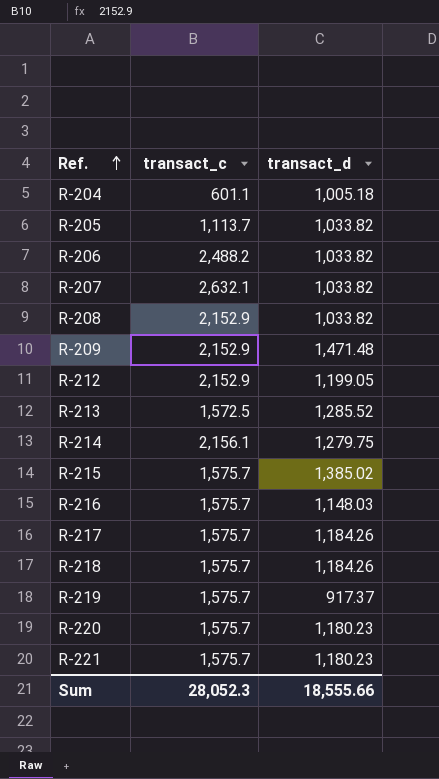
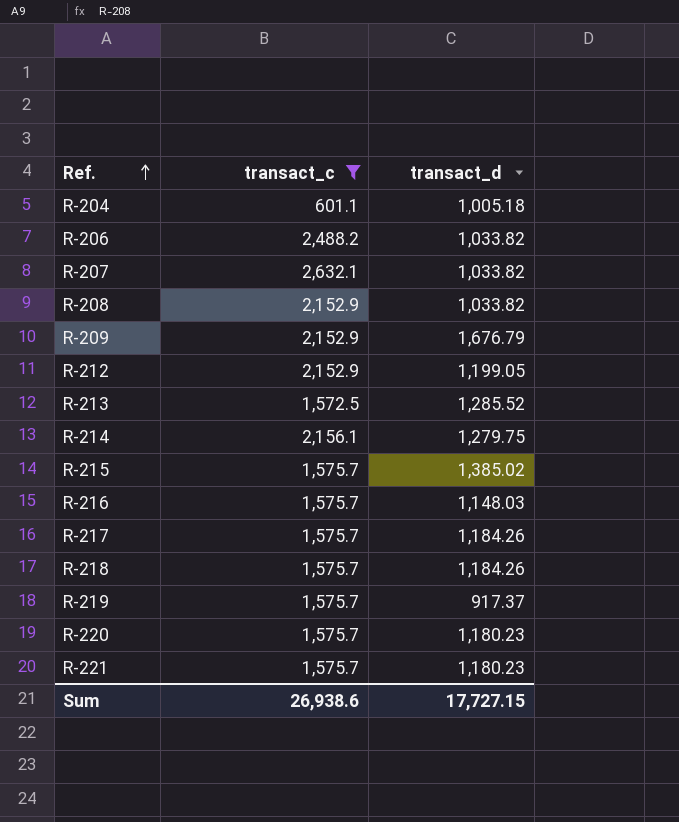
filter: none -> transact_c != 1,113.7
R-209 | transact_d: 1,471.48 -> 1,676.79
Sum | transact_c: 28,052.3 -> 26,938.6
Sum | transact_d: 18,555.66 -> 17,727.15

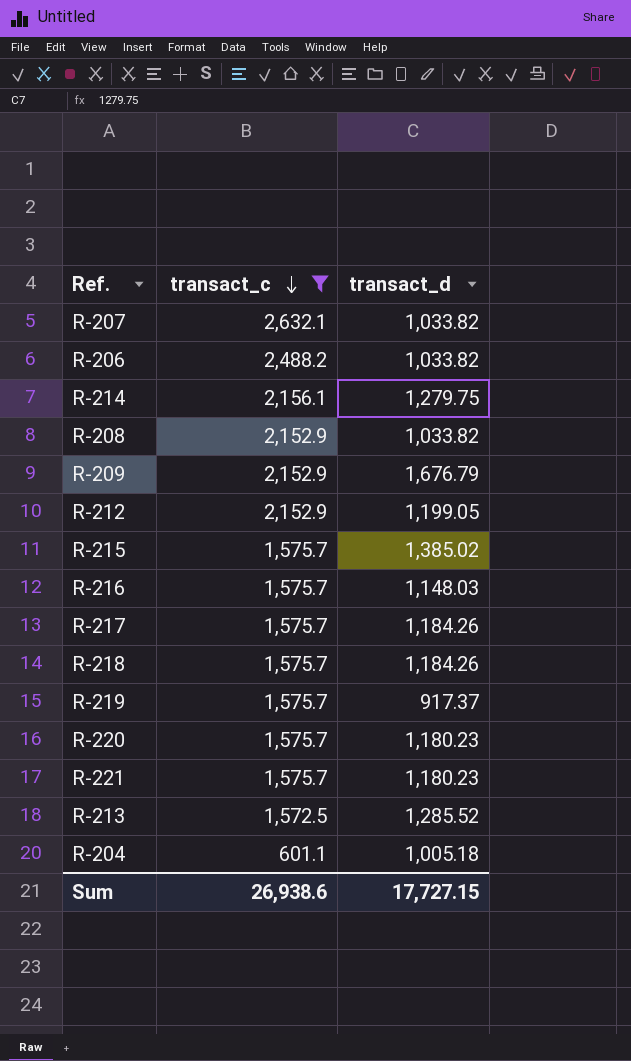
row order: Ref. ascending -> transact_c descending

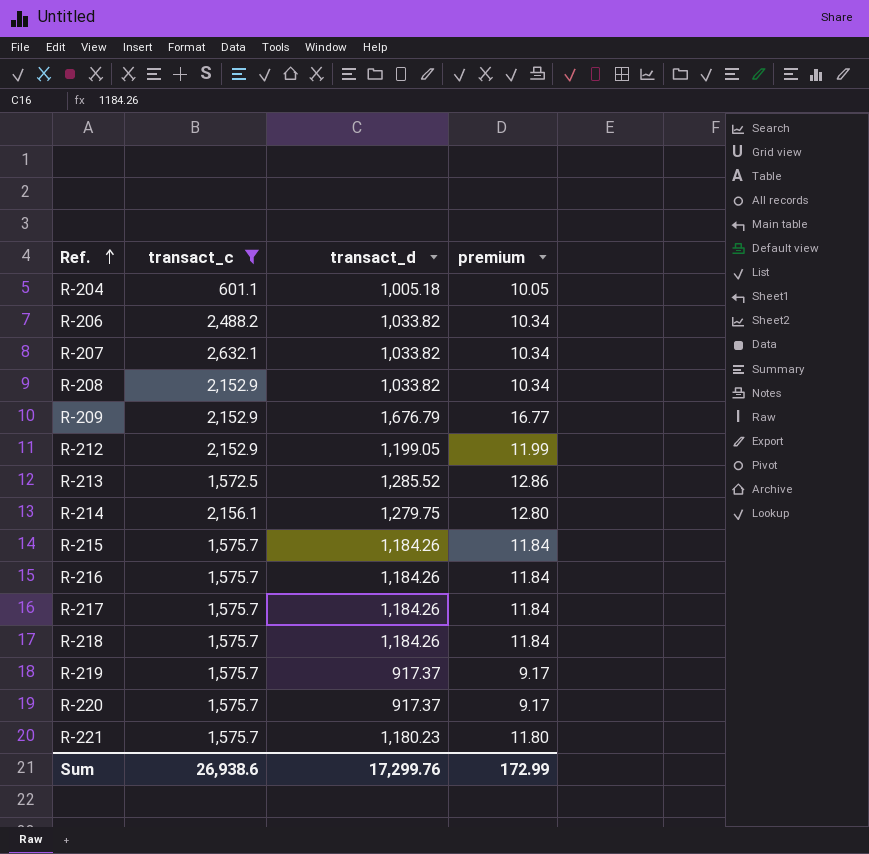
row order: transact_c descending -> Ref. ascending
column premium | formula: none -> [transact_d] * 0.01
R-215 | transact_d: 1,385.02 -> 1,184.26
R-216 | transact_d: 1,148.03 -> 1,184.26
R-220 | transact_d: 1,180.23 -> 917.37
Sum | transact_d: 17,727.15 -> 17,299.76

